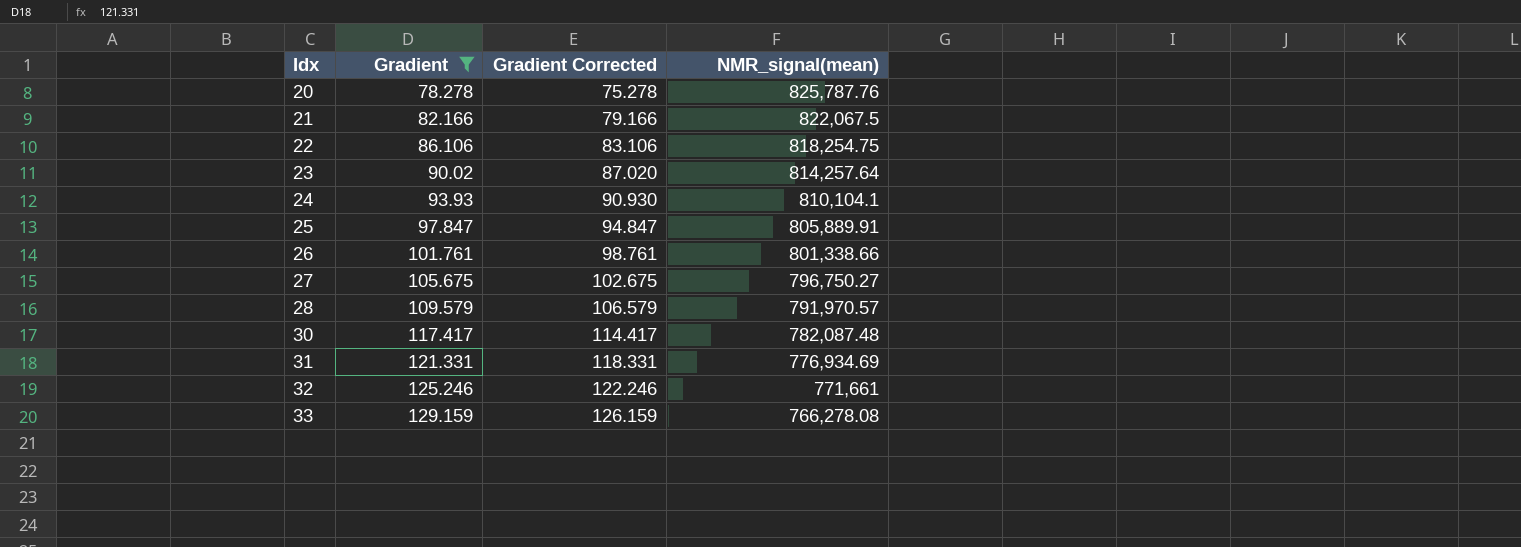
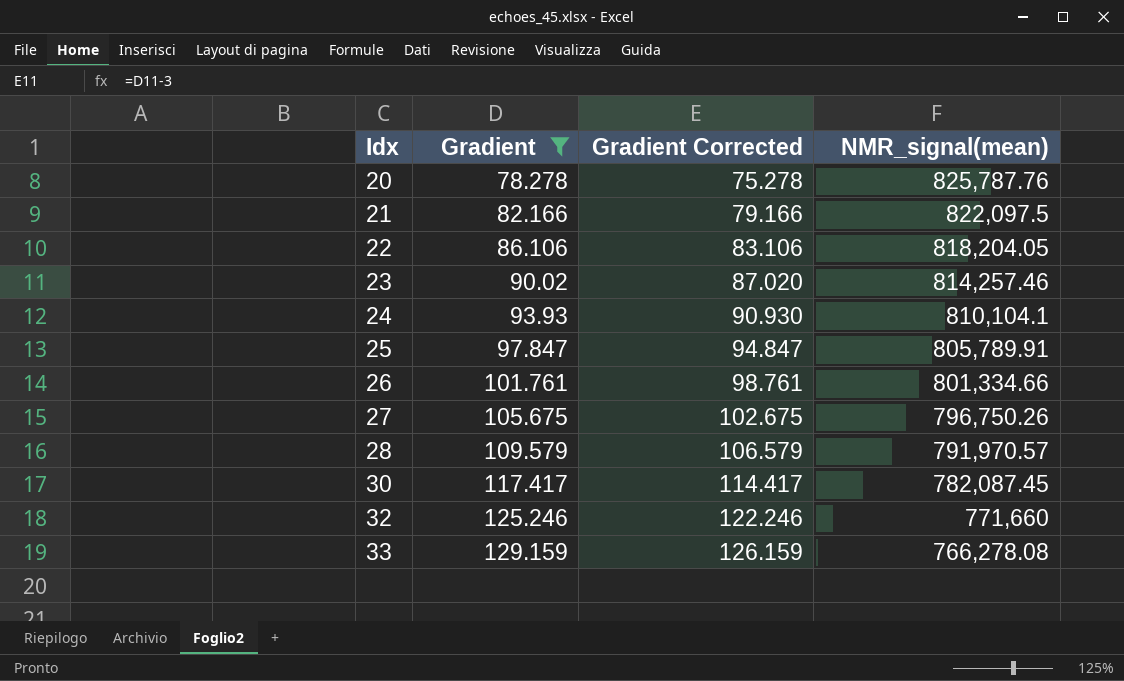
row 31: 121.331 | 118.331 | 776,934.69 -> none
21 | NMR_signal(mean): 822,067.5 -> 822,097.5
22 | NMR_signal(mean): 818,254.75 -> 818,204.05
23 | NMR_signal(mean): 814,257.64 -> 814,257.46
25 | NMR_signal(mean): 805,889.91 -> 805,789.91
26 | NMR_signal(mean): 801,338.66 -> 801,334.66
27 | NMR_signal(mean): 796,750.27 -> 796,750.26
30 | NMR_signal(mean): 782,087.48 -> 782,087.45
32 | NMR_signal(mean): 771,661 -> 771,660

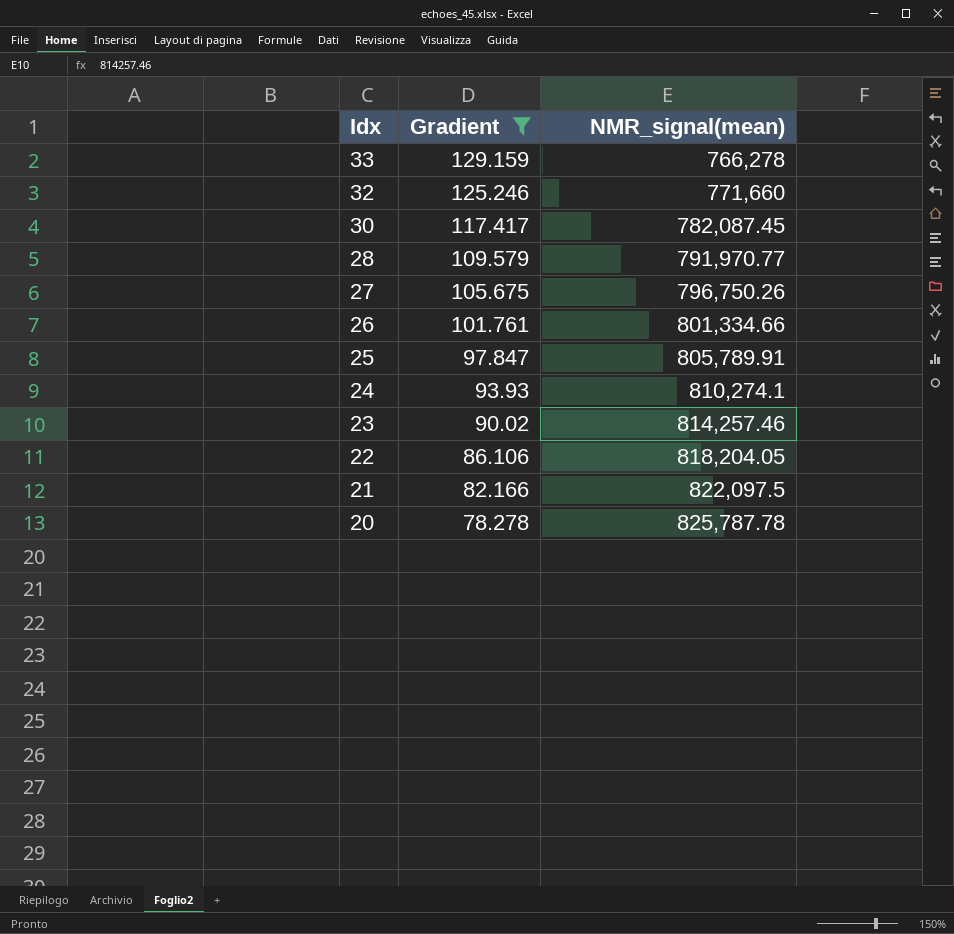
row order: Idx ascending -> Idx descending
column Gradient Corrected | formula: [Gradient] - 3 -> none
33 | NMR_signal(mean): 766,278.08 -> 766,278
28 | NMR_signal(mean): 791,970.57 -> 791,970.77
24 | NMR_signal(mean): 810,104.1 -> 810,274.1
20 | NMR_signal(mean): 825,787.76 -> 825,787.78

